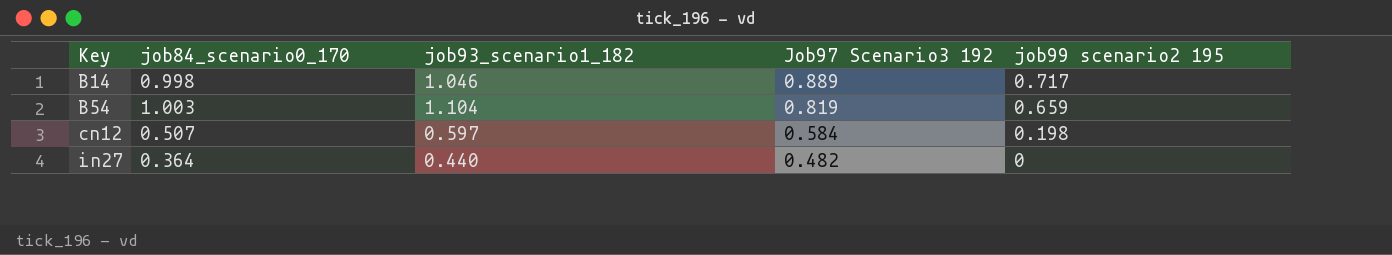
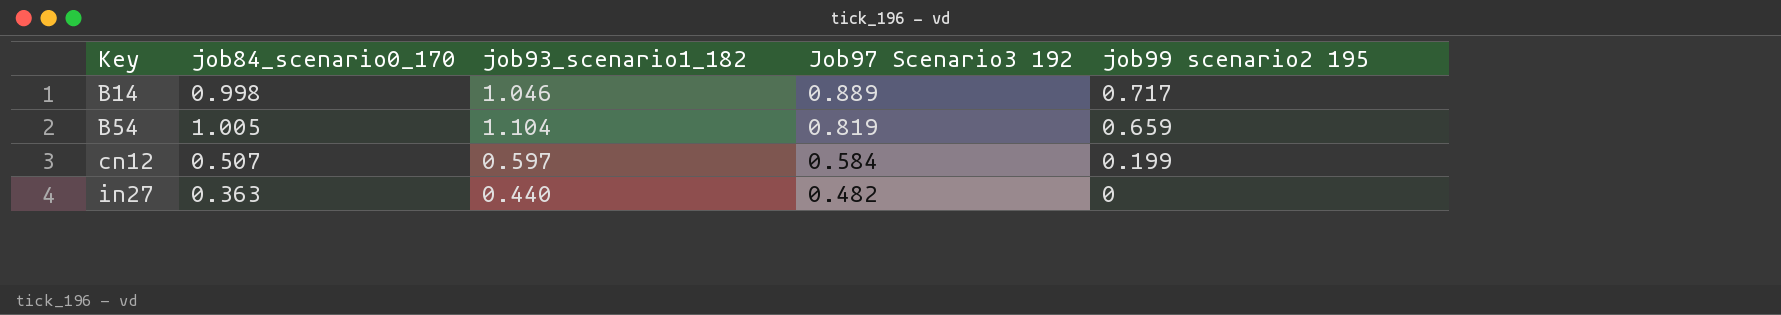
B54 | job84_scenario0_170: 1.003 -> 1.005
cn12 | job99 scenario2 195: 0.198 -> 0.199
in27 | job84_scenario0_170: 0.364 -> 0.363

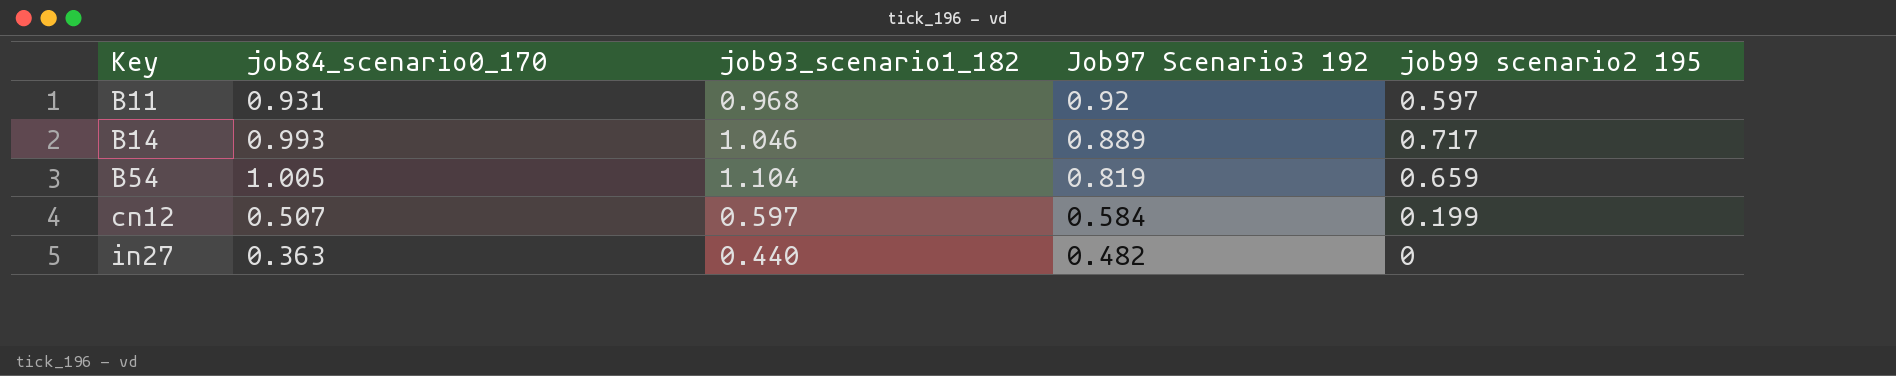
row B11: none -> 0.931 | 0.968 | 0.92 | 0.597
B14 | job84_scenario0_170: 0.998 -> 0.993

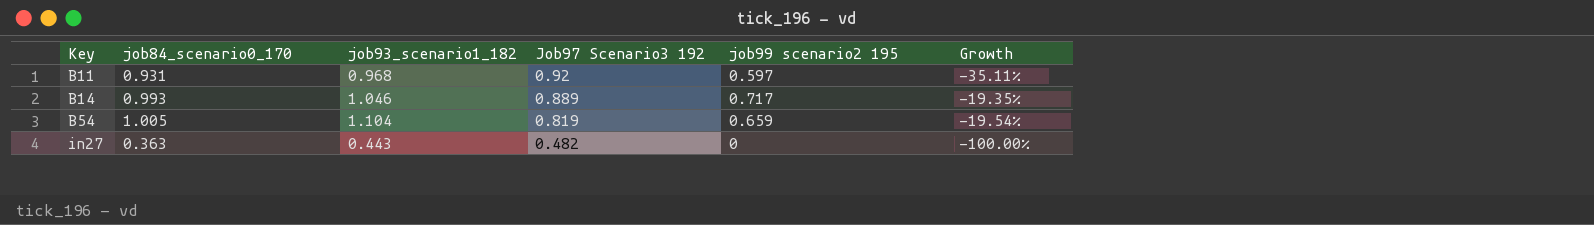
column Growth | formula: none -> ([job99 scenario2 195] - [Job97 Scenario3 192]) / [Job97 Scenario3 192]
row cn12: 0.507 | 0.597 | 0.584 | 0.199 -> none
in27 | job93_scenario1_182: 0.440 -> 0.443

